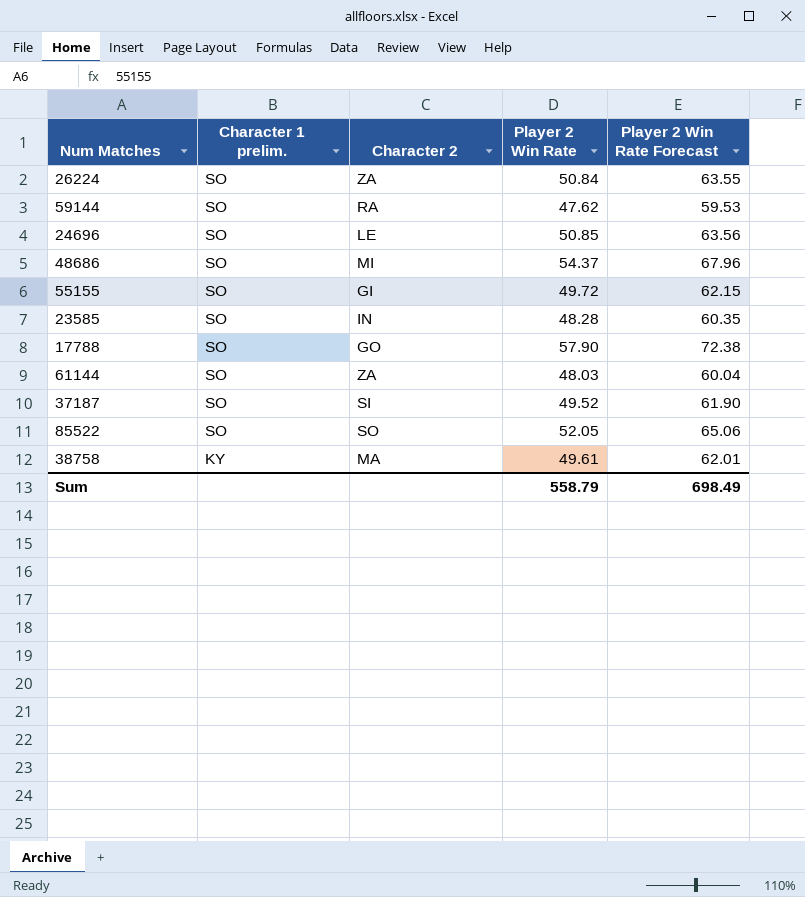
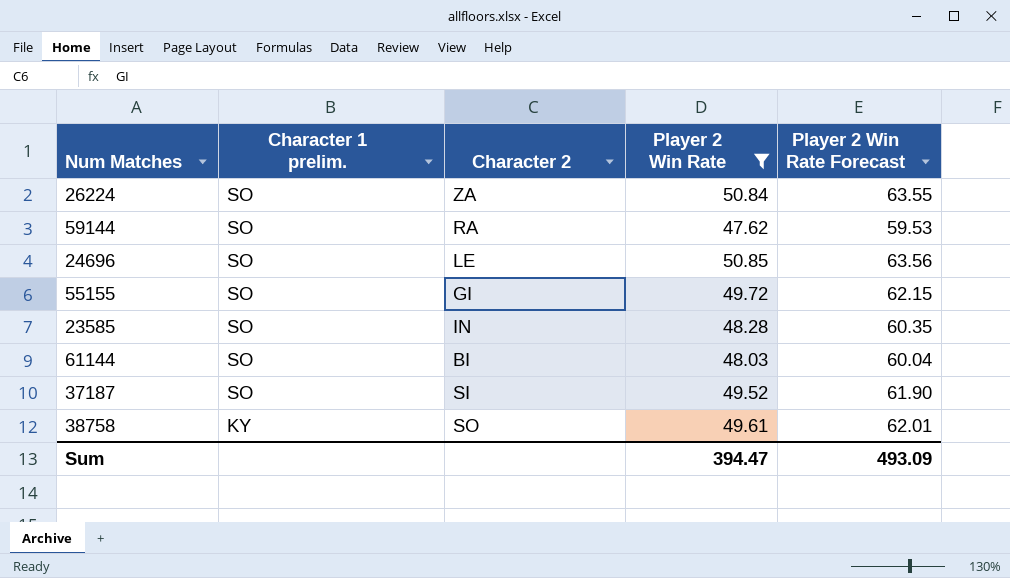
filter: none -> Player 2 Win Rate <= 50.85
61144 | Character 2: ZA -> BI
38758 | Character 2: MA -> SO
Sum | Player 2 Win Rate: 558.79 -> 394.47
Sum | Player 2 Win Rate Forecast: 698.49 -> 493.09

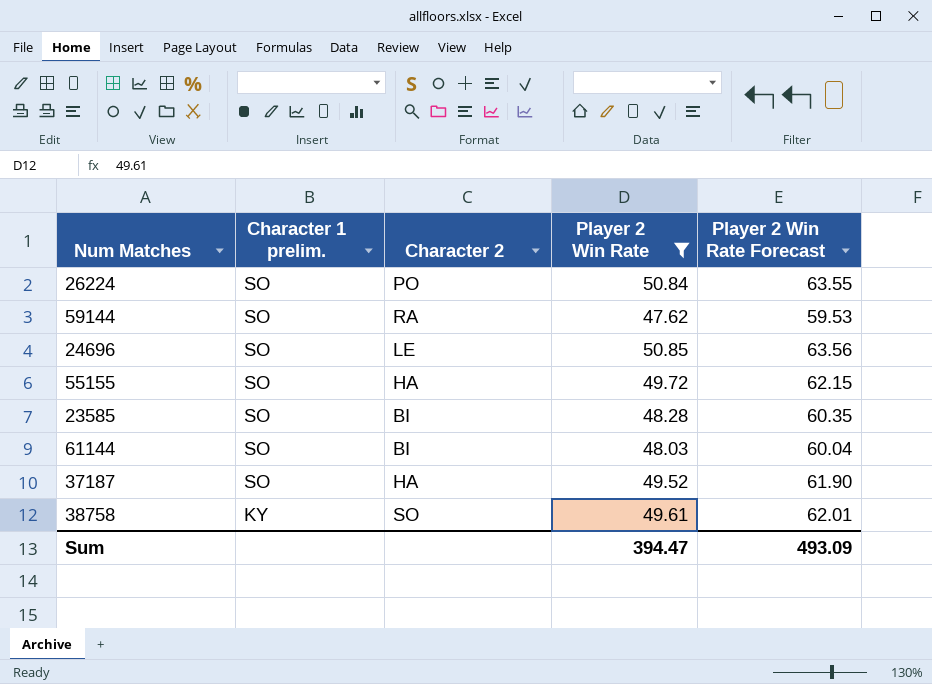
26224 | Character 2: ZA -> PO
55155 | Character 2: GI -> HA
23585 | Character 2: IN -> BI
37187 | Character 2: SI -> HA

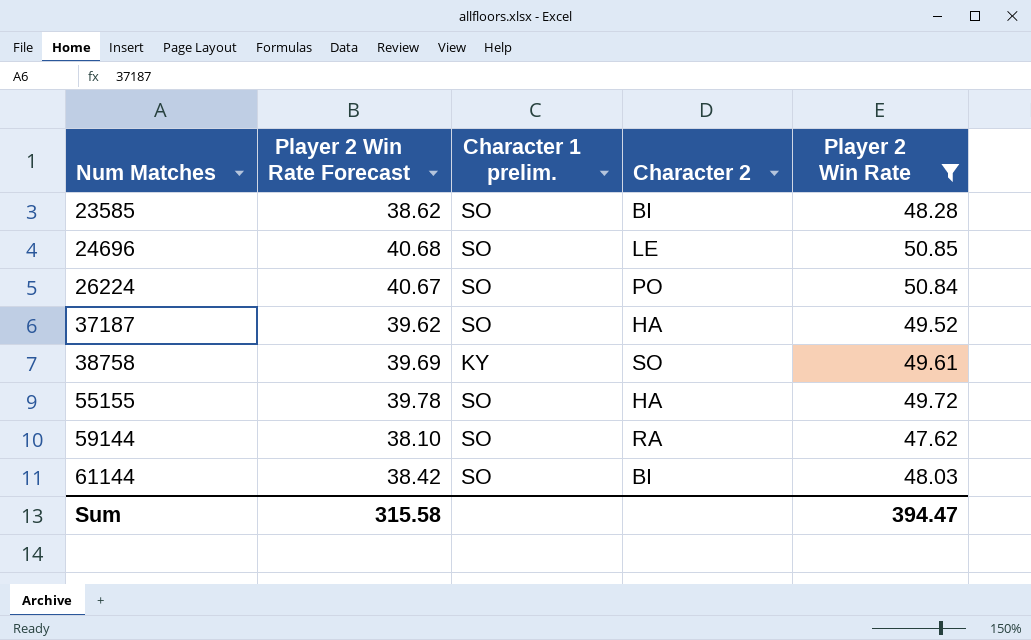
row order: Character 1 prelim. descending -> Num Matches ascending
column Player 2 Win Rate Forecast | formula: [Player 2 Win Rate] * 1.25 -> [Player 2 Win Rate] * 0.8
column Player 2 Win Rate Forecast | position: 5 -> 2
Sum | Player 2 Win Rate Forecast: 493.09 -> 315.58

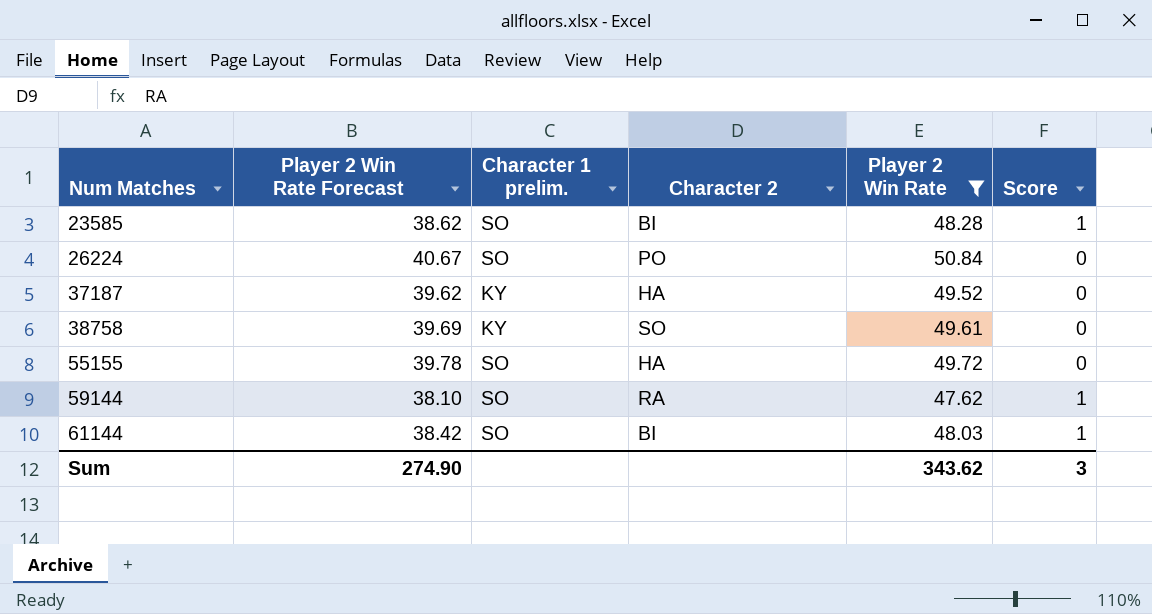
column Score | position: none -> 6
row 24696: 40.68 | SO | LE | 50.85 -> none
37187 | Character 1 prelim.: SO -> KY
Sum | Player 2 Win Rate Forecast: 315.58 -> 274.90
Sum | Player 2 Win Rate: 394.47 -> 343.62

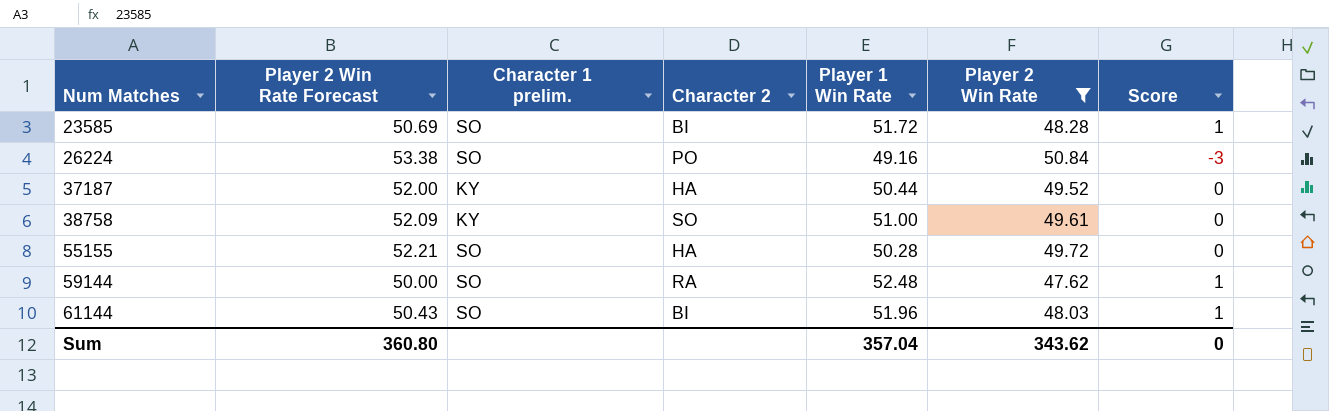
column Player 2 Win Rate Forecast | formula: [Player 2 Win Rate] * 0.8 -> [Player 2 Win Rate] * 1.05
column Player 1 Win Rate | position: none -> 5
26224 | Score: 0 -> -3
Sum | Player 2 Win Rate Forecast: 274.90 -> 360.80
Sum | Score: 3 -> 0

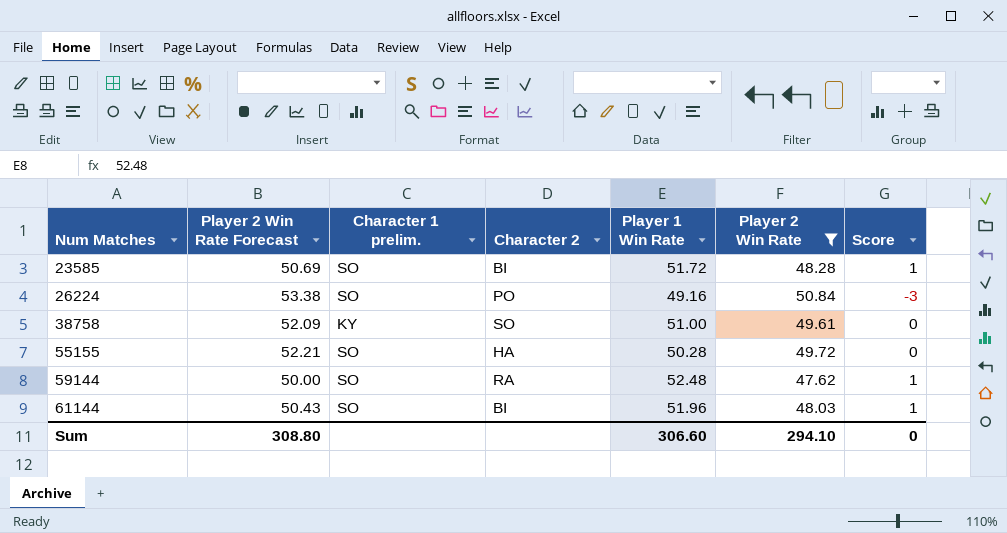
row 37187: 52.00 | KY | HA | 50.44 | 49.52 | 0 -> none
Sum | Player 2 Win Rate Forecast: 360.80 -> 308.80
Sum | Player 1 Win Rate: 357.04 -> 306.60
Sum | Player 2 Win Rate: 343.62 -> 294.10

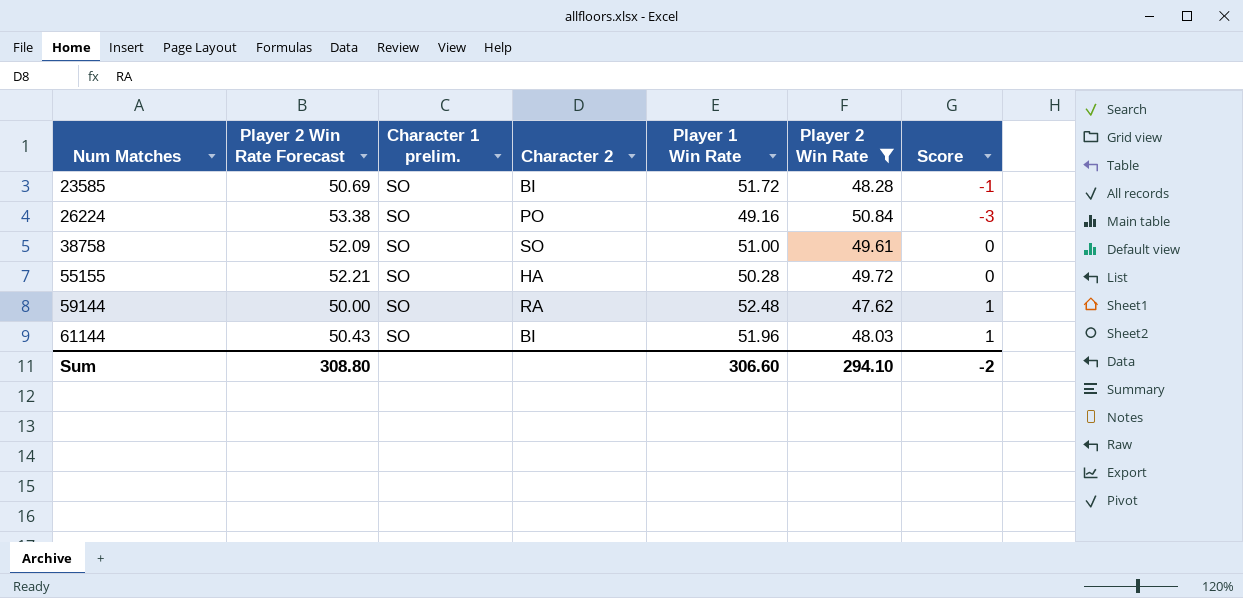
23585 | Score: 1 -> -1
38758 | Character 1 prelim.: KY -> SO
Sum | Score: 0 -> -2

